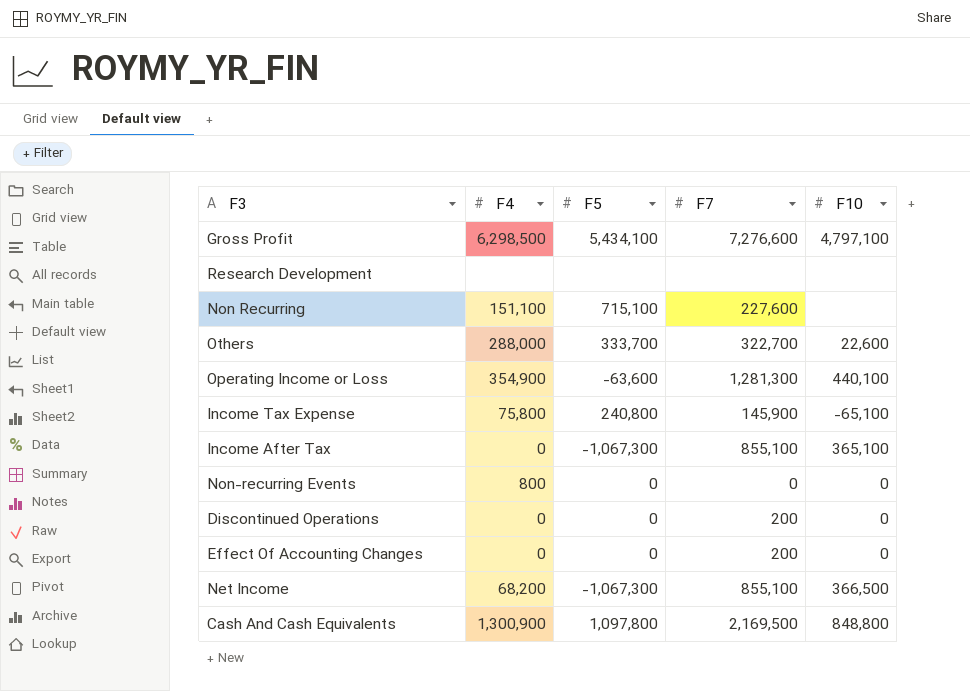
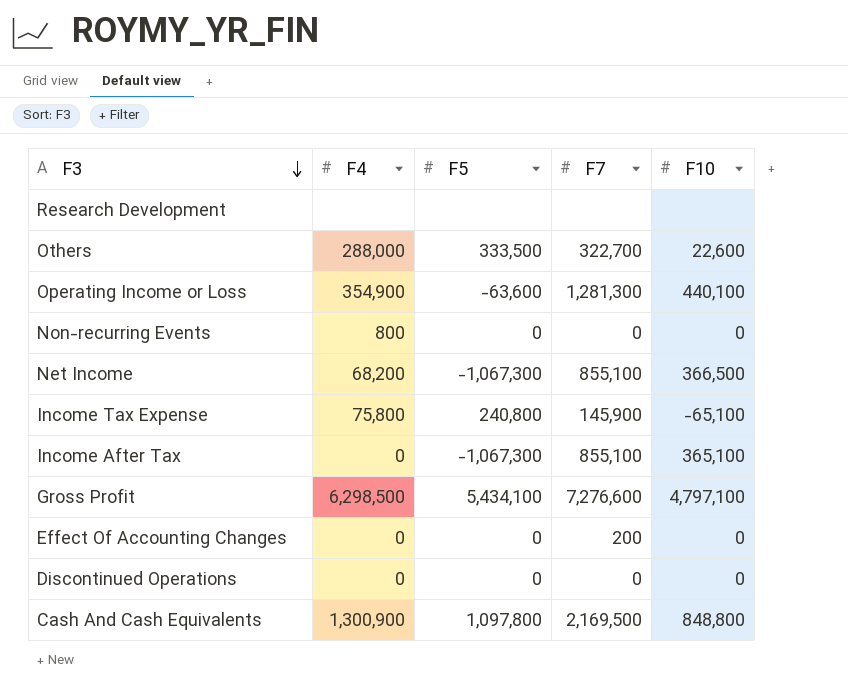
row order: none -> F3 descending
row Non Recurring: 151,100 | 715,100 | 227,600 | none -> none
Others | F5: 333,700 -> 333,500
Discontinued Operations | F7: 200 -> 0

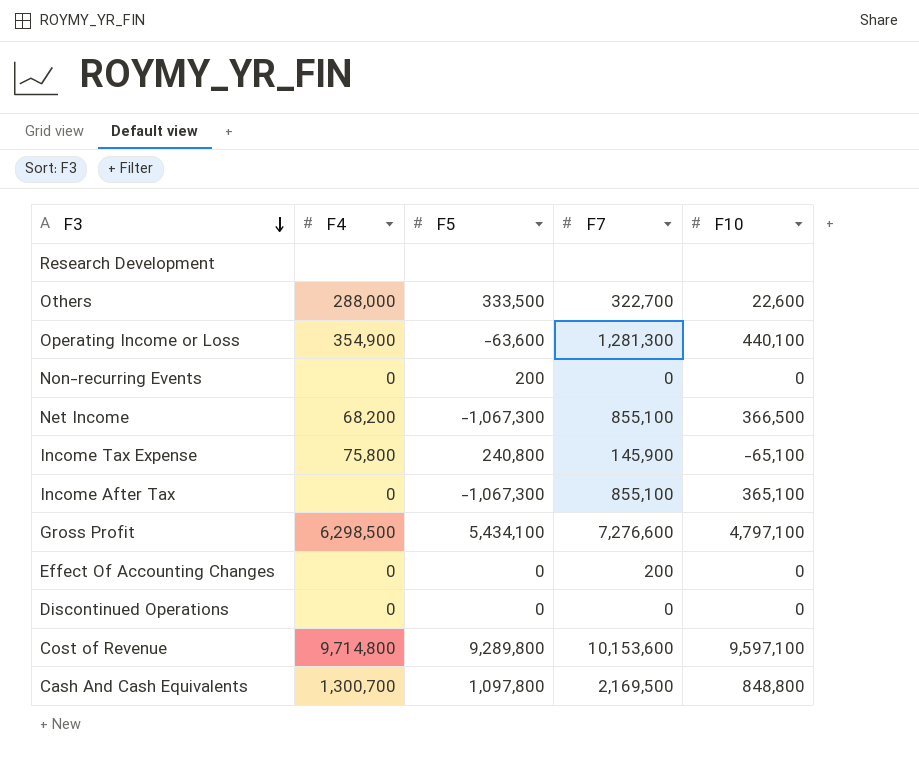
Non-recurring Events | F4: 800 -> 0
Non-recurring Events | F5: 0 -> 200
row Cost of Revenue: none -> 9,714,800 | 9,289,800 | 10,153,600 | 9,597,100
Cash And Cash Equivalents | F4: 1,300,900 -> 1,300,700

